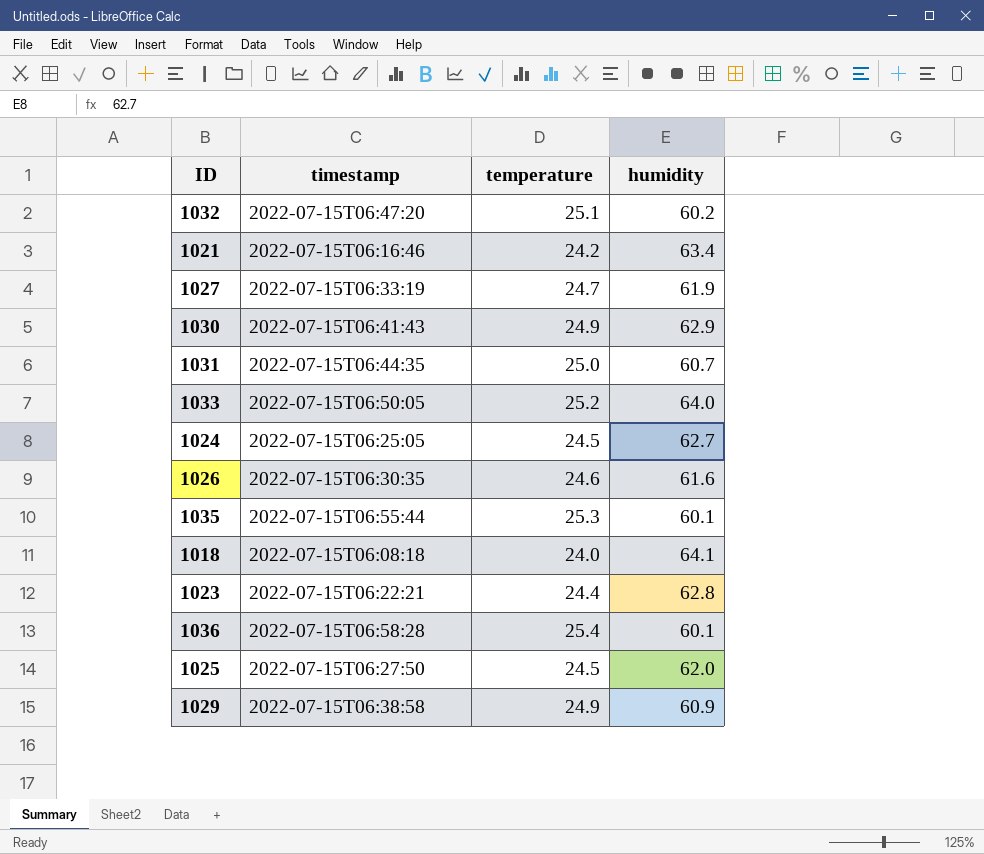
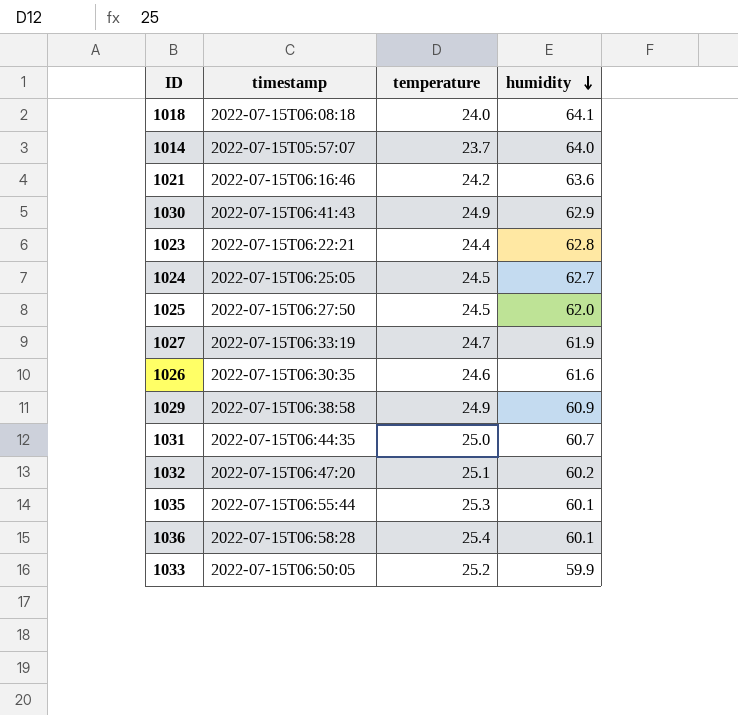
row order: none -> humidity descending
row 1014: none -> 2022-07-15T05:57:07 | 23.7 | 64.0
1021 | humidity: 63.4 -> 63.6
1033 | humidity: 64.0 -> 59.9

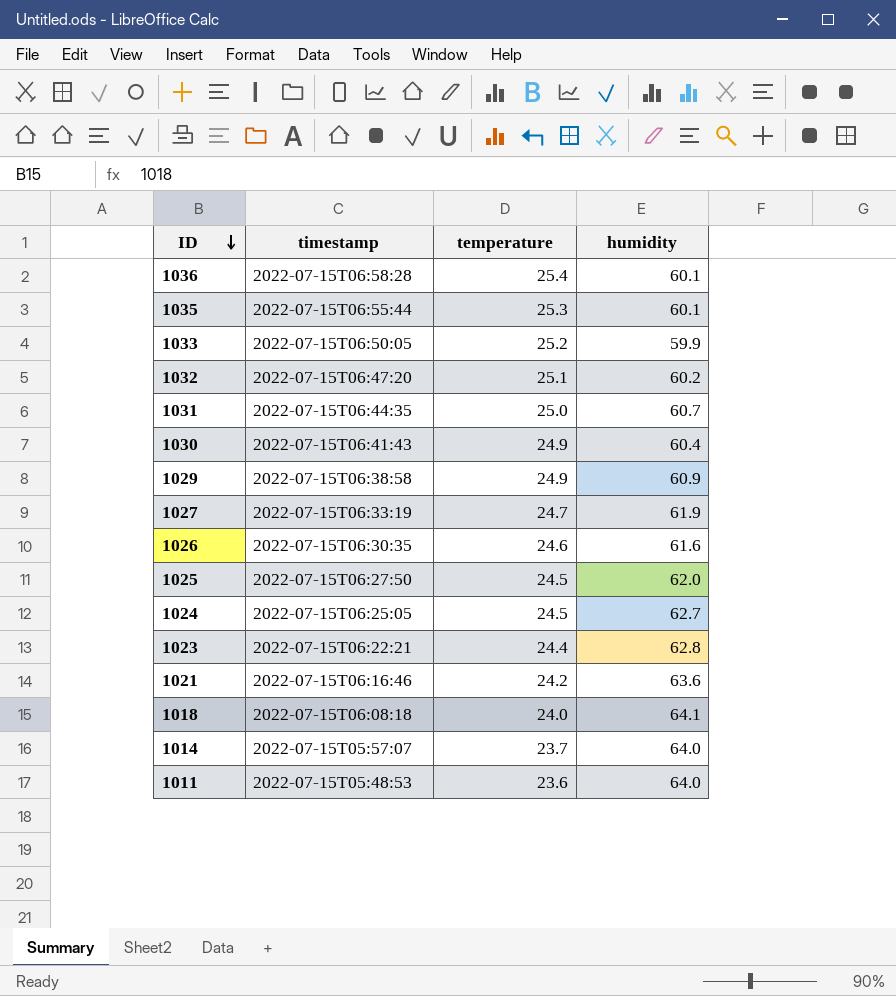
row order: humidity descending -> ID descending
1030 | humidity: 62.9 -> 60.4
row 1011: none -> 2022-07-15T05:48:53 | 23.6 | 64.0

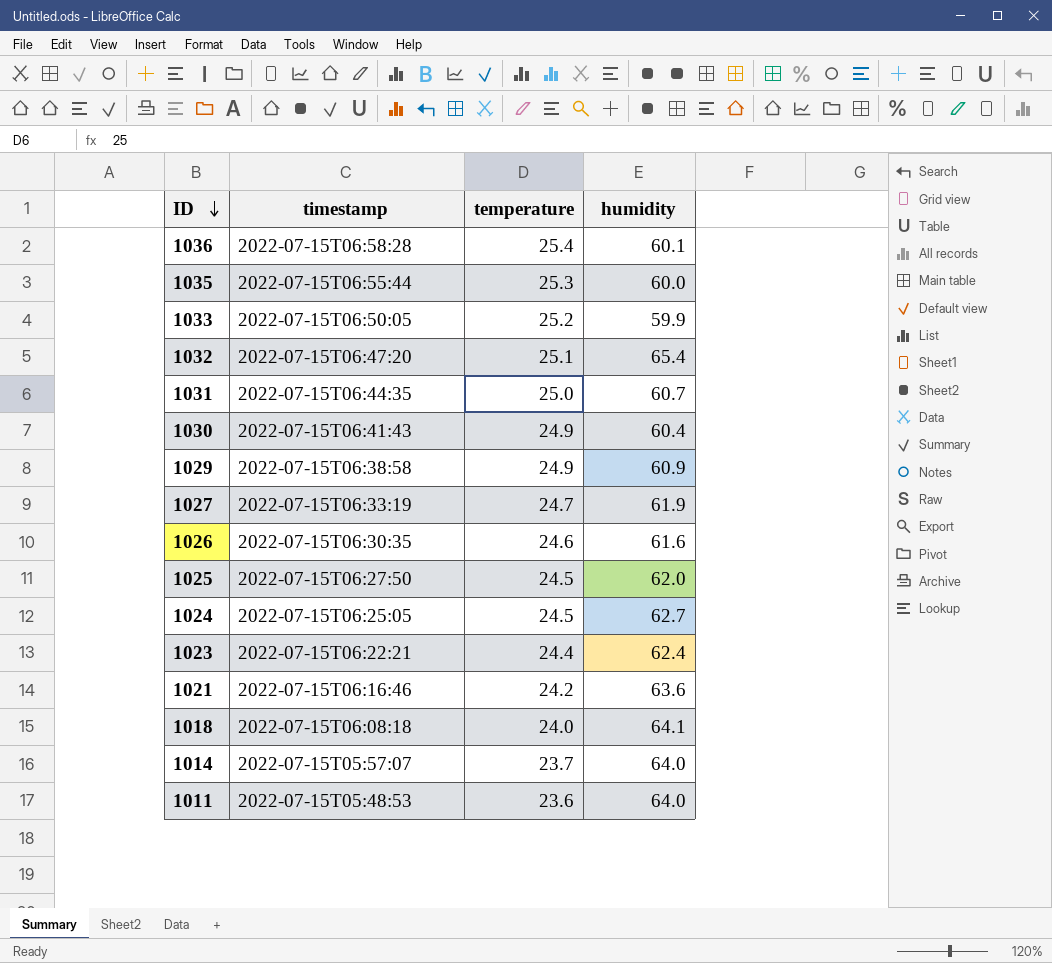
1035 | humidity: 60.1 -> 60.0
1032 | humidity: 60.2 -> 65.4
1023 | humidity: 62.8 -> 62.4

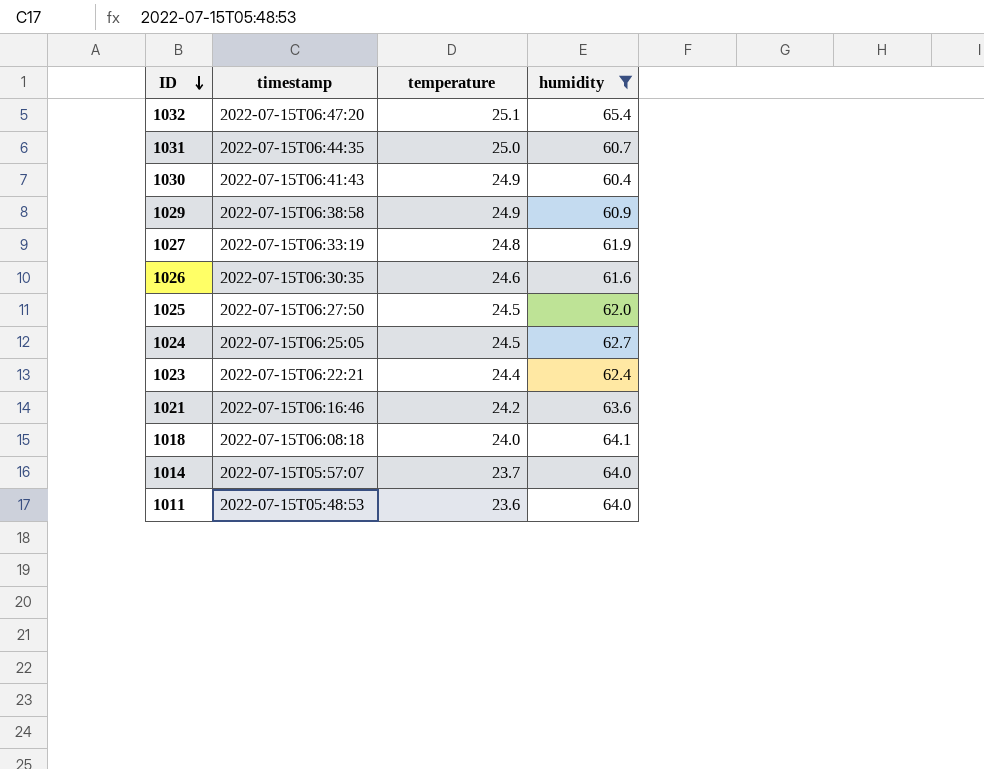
filter: none -> humidity >= 60.4
1027 | temperature: 24.7 -> 24.8

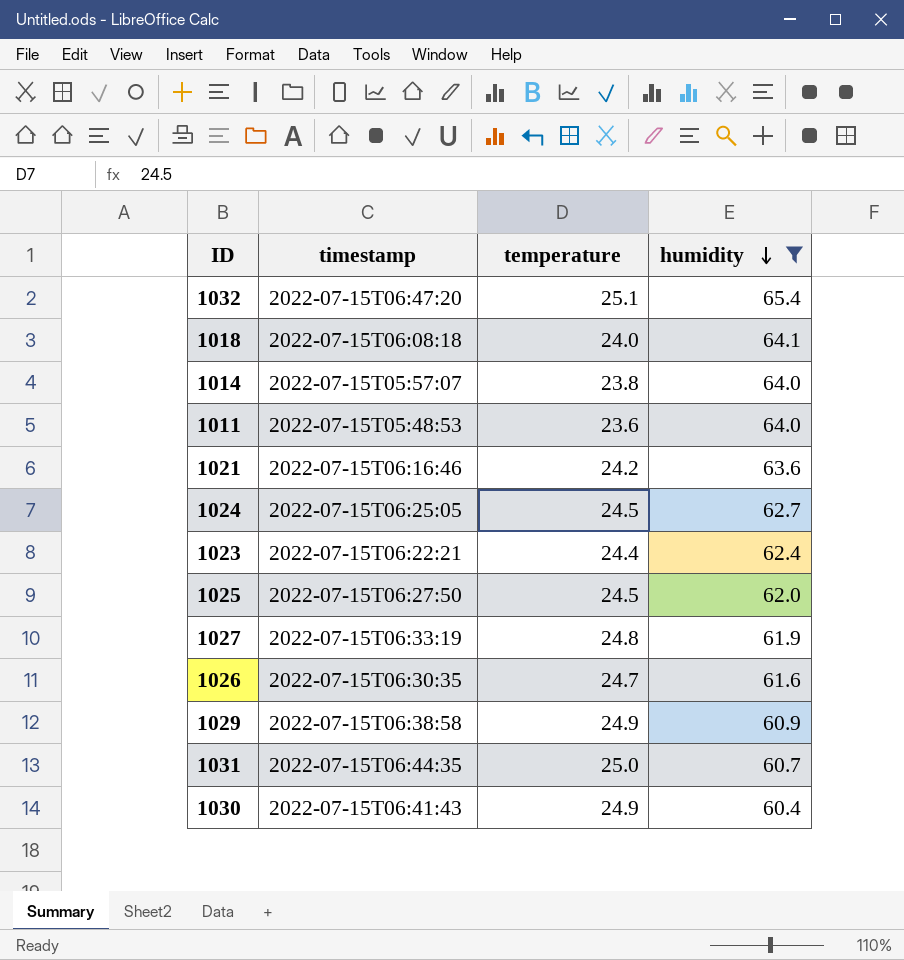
row order: ID descending -> humidity descending
1014 | temperature: 23.7 -> 23.8
1026 | temperature: 24.6 -> 24.7

